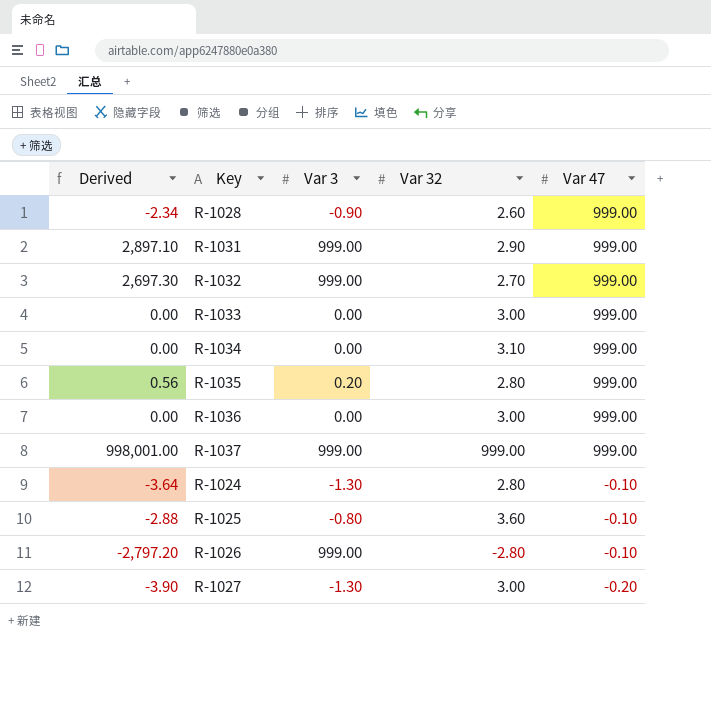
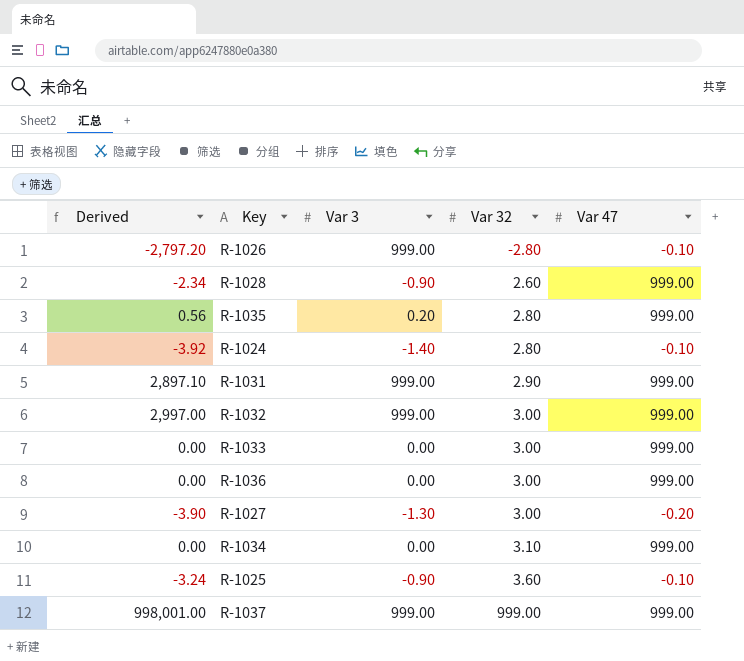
row order: Var 47 descending -> Var 32 ascending
R-1024 | Derived: -3.64 -> -3.92
R-1024 | Var 3: -1.30 -> -1.40
R-1032 | Derived: 2,697.30 -> 2,997.00
R-1032 | Var 32: 2.70 -> 3.00
R-1025 | Derived: -2.88 -> -3.24
R-1025 | Var 3: -0.80 -> -0.90

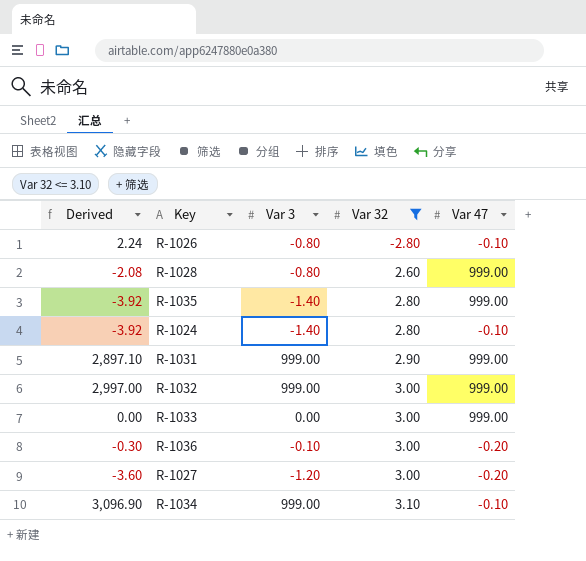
filter: none -> Var 32 <= 3.10
R-1026 | Derived: -2,797.20 -> 2.24
R-1026 | Var 3: 999.00 -> -0.80
R-1028 | Derived: -2.34 -> -2.08
R-1028 | Var 3: -0.90 -> -0.80
R-1035 | Derived: 0.56 -> -3.92
R-1035 | Var 3: 0.20 -> -1.40
R-1036 | Derived: 0.00 -> -0.30
R-1036 | Var 3: 0.00 -> -0.10
R-1036 | Var 47: 999.00 -> -0.20
R-1027 | Derived: -3.90 -> -3.60
R-1027 | Var 3: -1.30 -> -1.20
R-1034 | Derived: 0.00 -> 3,096.90
R-1034 | Var 3: 0.00 -> 999.00
R-1034 | Var 47: 999.00 -> -0.10

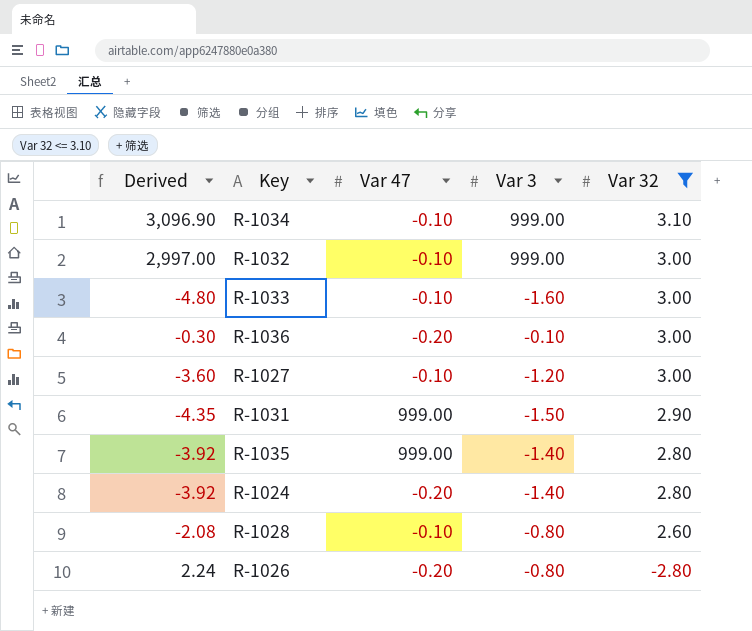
row order: Var 32 ascending -> Var 32 descending
column Var 47 | position: 5 -> 3
R-1032 | Var 47: 999.00 -> -0.10
R-1033 | Derived: 0.00 -> -4.80
R-1033 | Var 47: 999.00 -> -0.10
R-1033 | Var 3: 0.00 -> -1.60
R-1027 | Var 47: -0.20 -> -0.10
R-1031 | Derived: 2,897.10 -> -4.35
R-1031 | Var 3: 999.00 -> -1.50
R-1024 | Var 47: -0.10 -> -0.20
R-1028 | Var 47: 999.00 -> -0.10
R-1026 | Var 47: -0.10 -> -0.20

